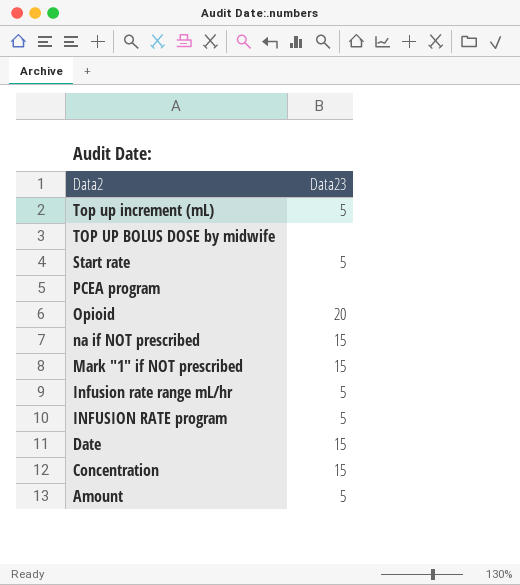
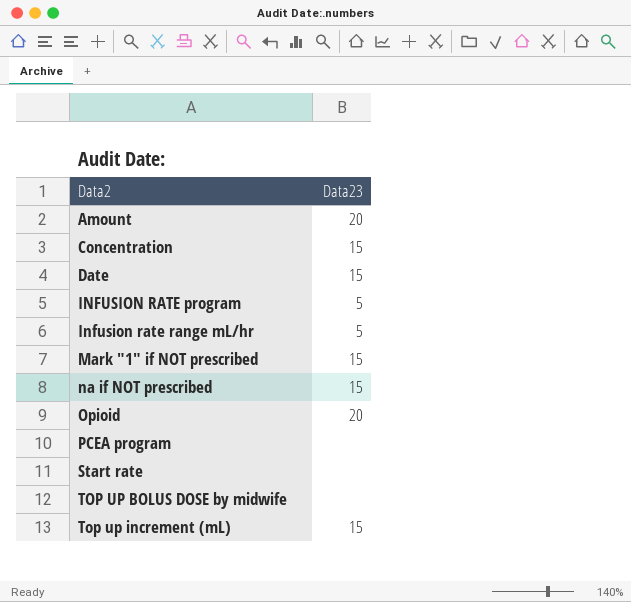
row order: Data2 descending -> Data2 ascending
Amount | Data23: 5 -> 20
Start rate | Data23: 5 -> none
Top up increment (mL) | Data23: 5 -> 15

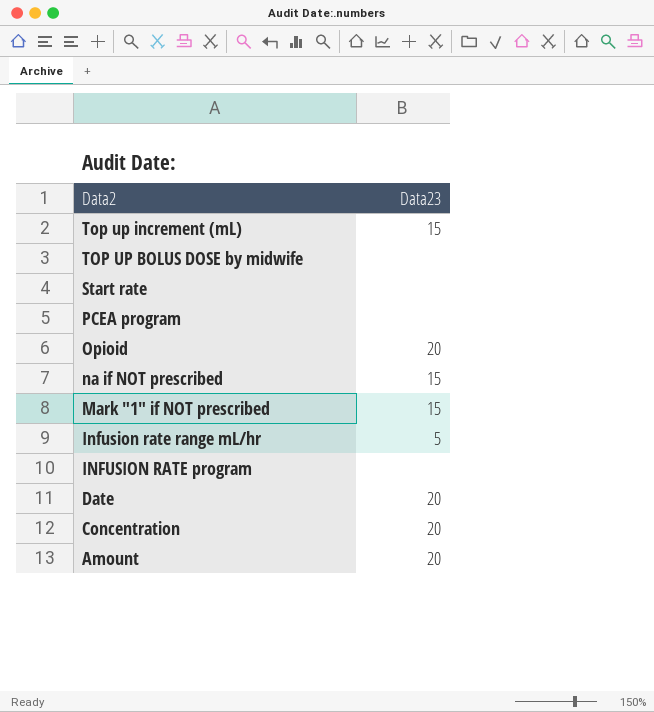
row order: Data2 ascending -> Data2 descending
INFUSION RATE program | Data23: 5 -> none
Date | Data23: 15 -> 20
Concentration | Data23: 15 -> 20

